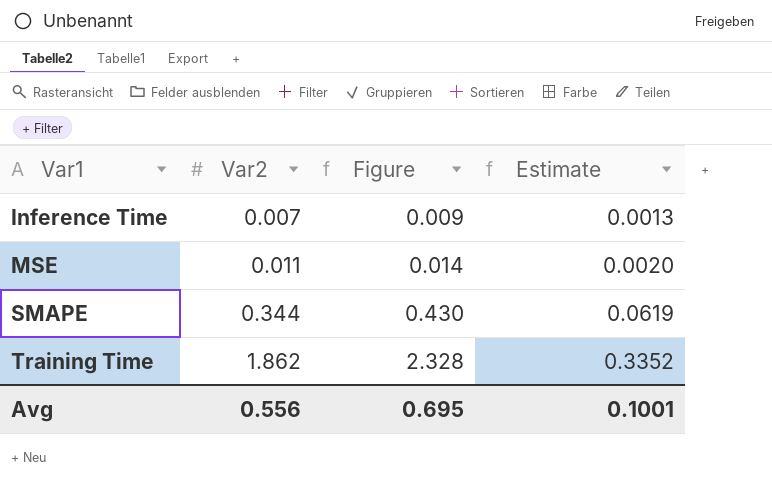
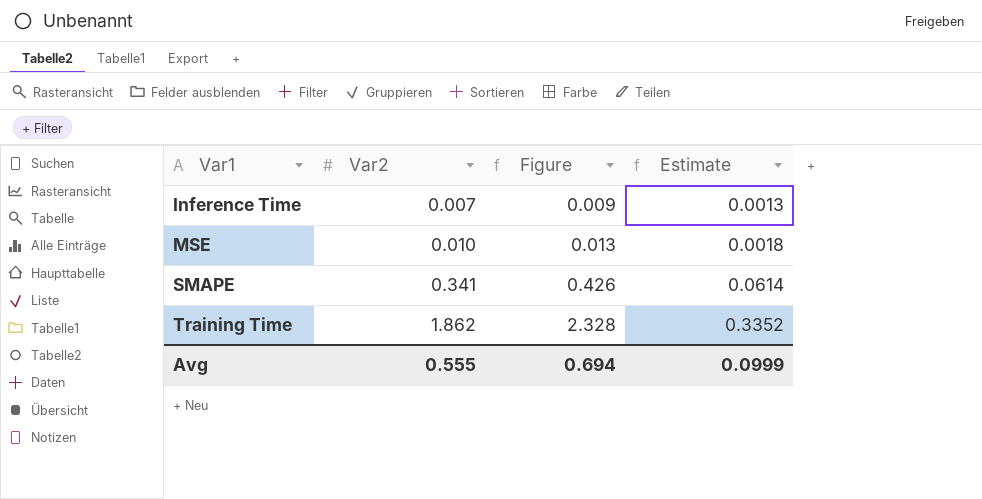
MSE | Var2: 0.011 -> 0.010
MSE | Figure: 0.014 -> 0.013
MSE | Estimate: 0.0020 -> 0.0018
SMAPE | Var2: 0.344 -> 0.341
SMAPE | Figure: 0.430 -> 0.426
SMAPE | Estimate: 0.0619 -> 0.0614
Avg | Var2: 0.556 -> 0.555
Avg | Figure: 0.695 -> 0.694
Avg | Estimate: 0.1001 -> 0.0999

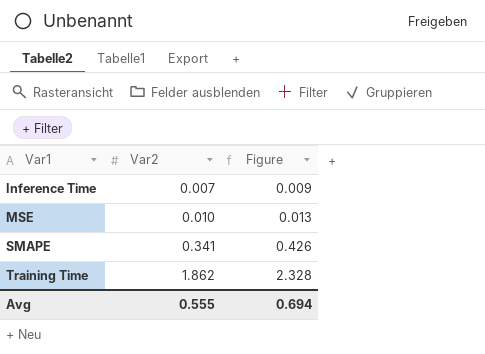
column Estimate | formula: [Var2] * 0.18 -> none

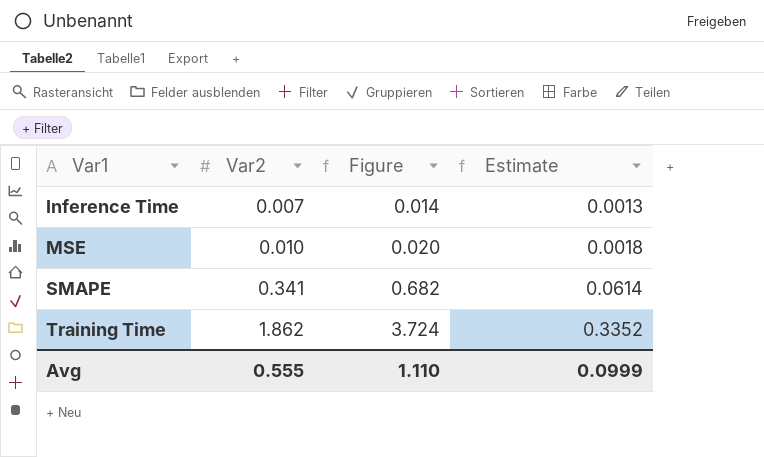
column Figure | formula: [Var2] * 1.25 -> [Var2] * 2
column Estimate | formula: none -> [Var2] * 0.18
Avg | Figure: 0.694 -> 1.110

